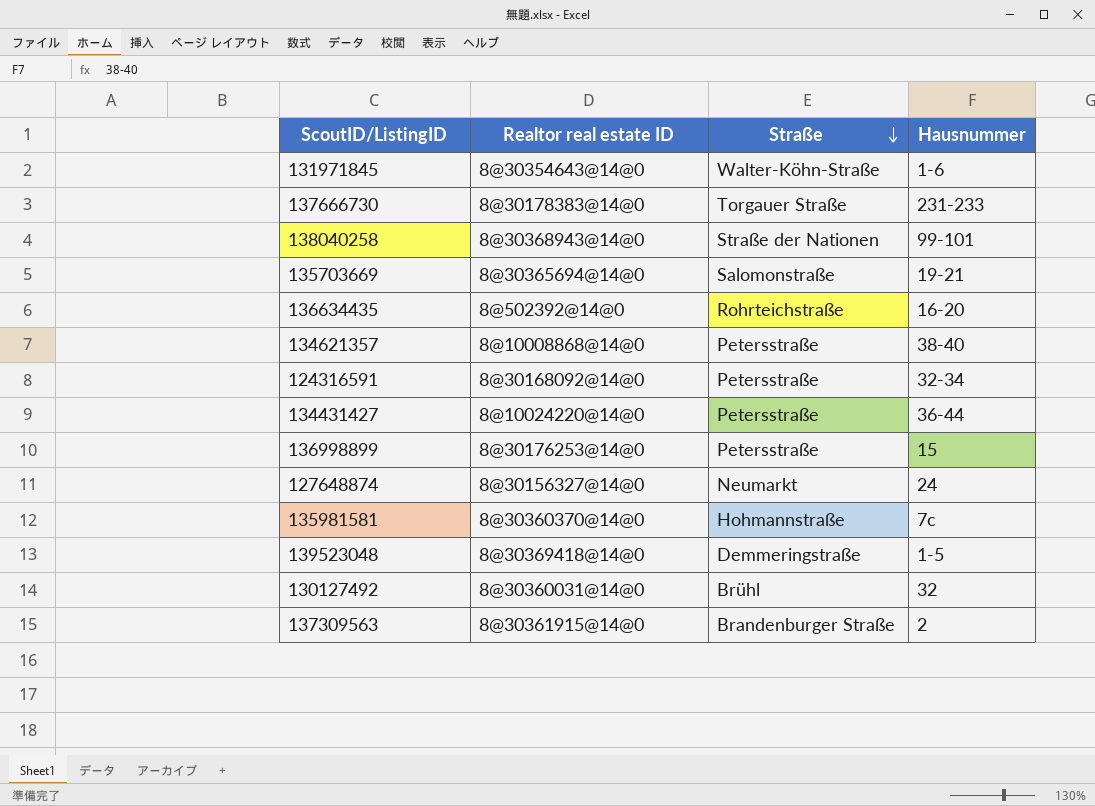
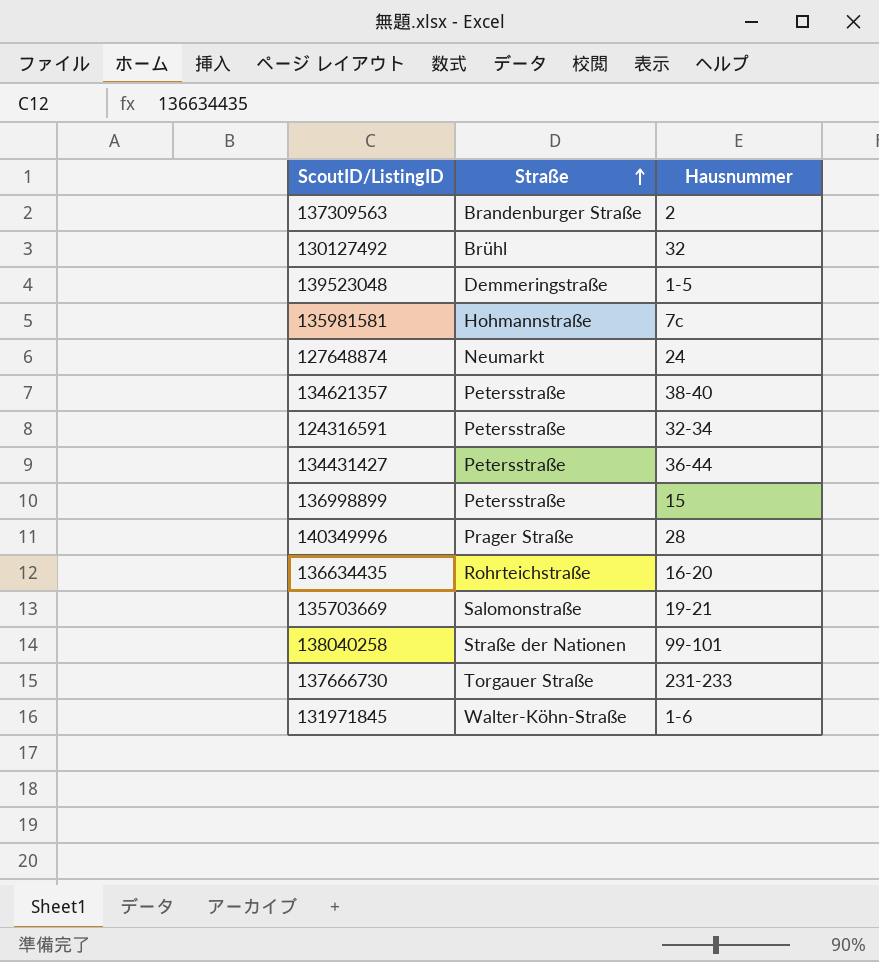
row order: Straße descending -> Straße ascending
column Realtor real estate ID | position: 2 -> none
row 140349996: none -> Prager Straße | 28

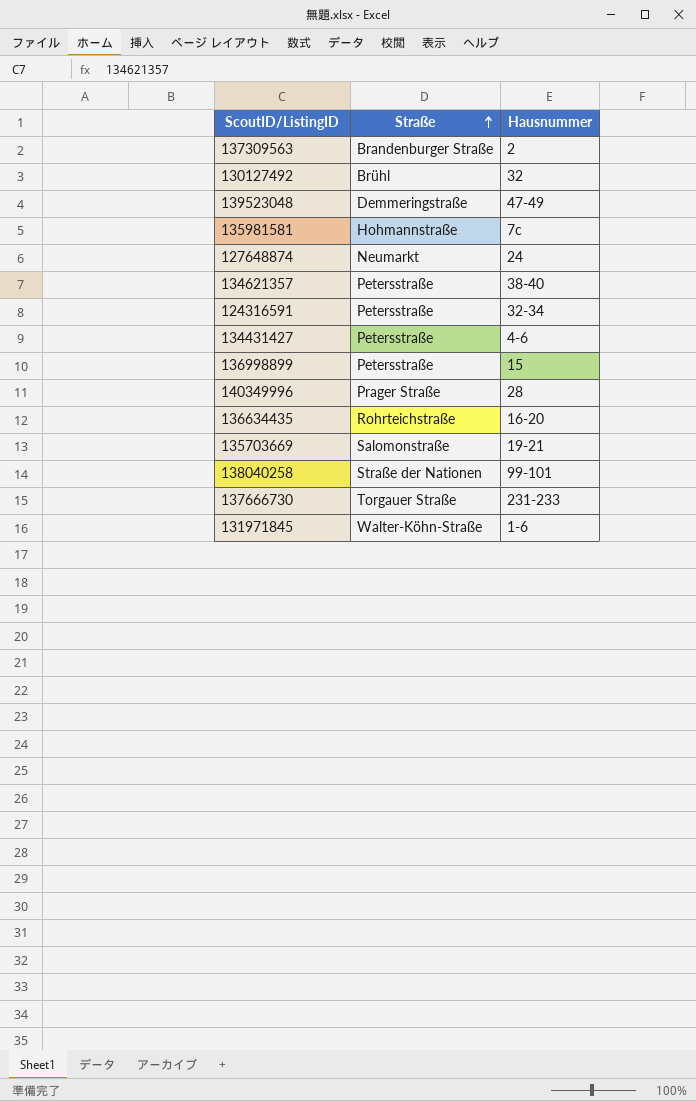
139523048 | Hausnummer: 1-5 -> 47-49
134431427 | Hausnummer: 36-44 -> 4-6

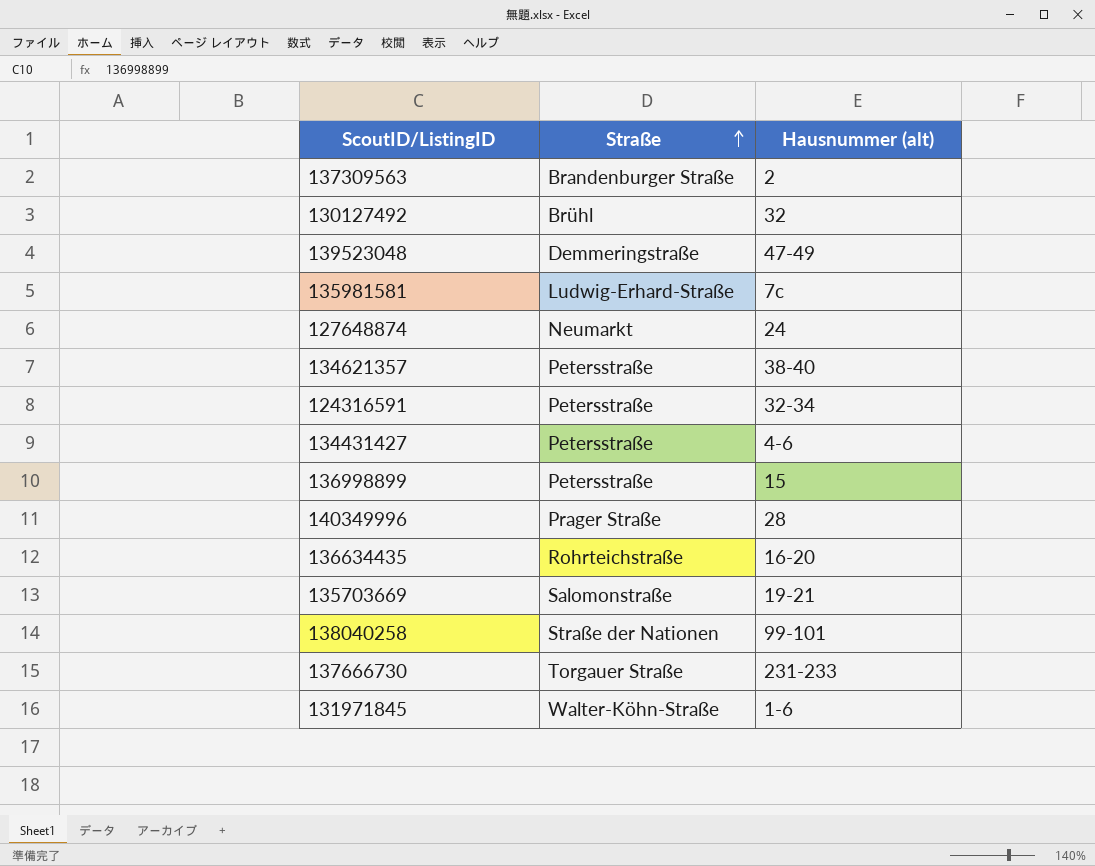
column name: Hausnummer -> Hausnummer (alt)
135981581 | Straße: Hohmannstraße -> Ludwig-Erhard-Straße

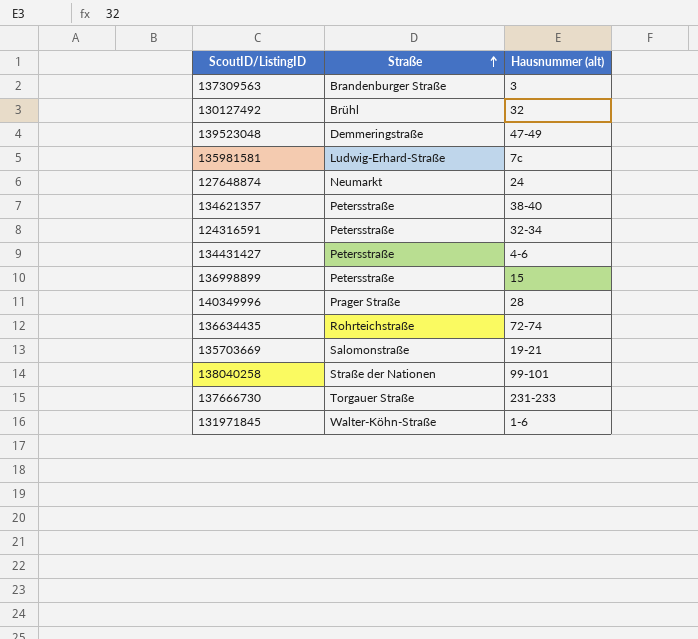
137309563 | Hausnummer (alt): 2 -> 3
136634435 | Hausnummer (alt): 16-20 -> 72-74

